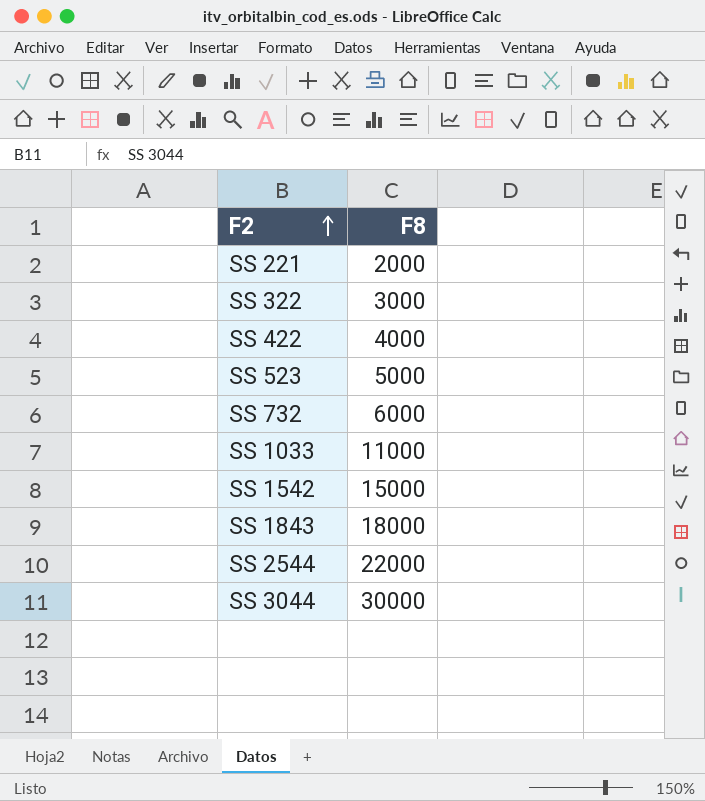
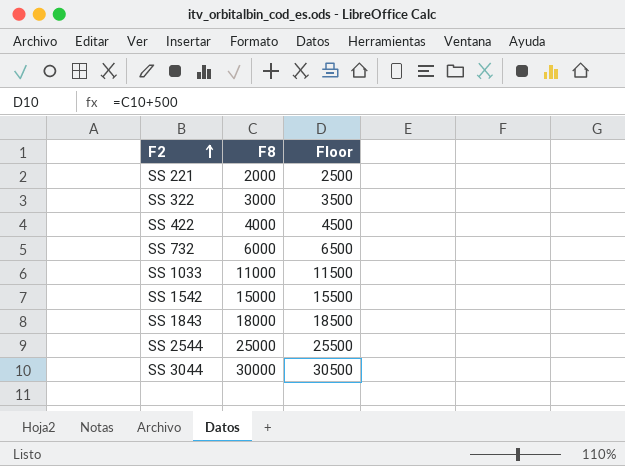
column Floor | formula: none -> [F8] + 500
row SS 523: 5000 -> none
SS 2544 | F8: 22000 -> 25000

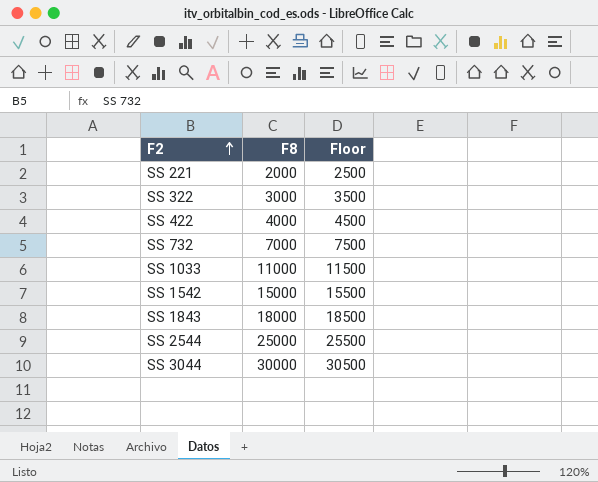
SS 732 | F8: 6000 -> 7000
SS 732 | Floor: 6500 -> 7500

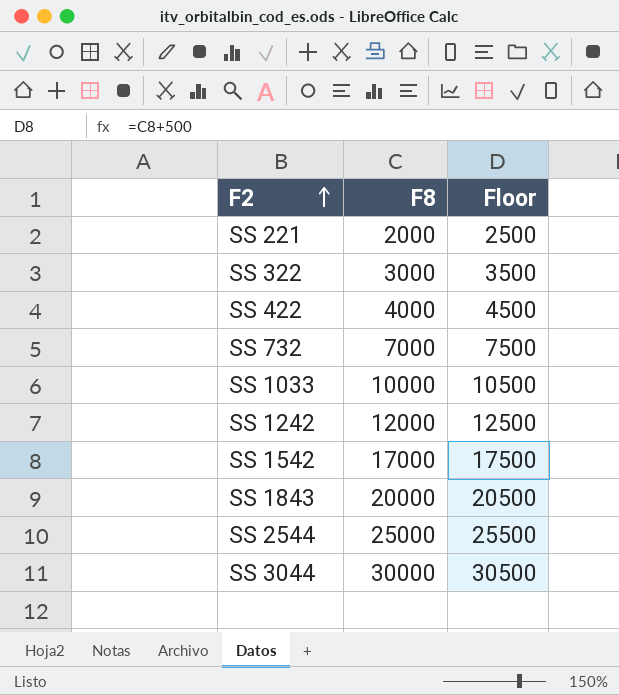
SS 1033 | F8: 11000 -> 10000
SS 1033 | Floor: 11500 -> 10500
row SS 1242: none -> 12000 | 12500
SS 1542 | F8: 15000 -> 17000
SS 1542 | Floor: 15500 -> 17500
SS 1843 | F8: 18000 -> 20000
SS 1843 | Floor: 18500 -> 20500

